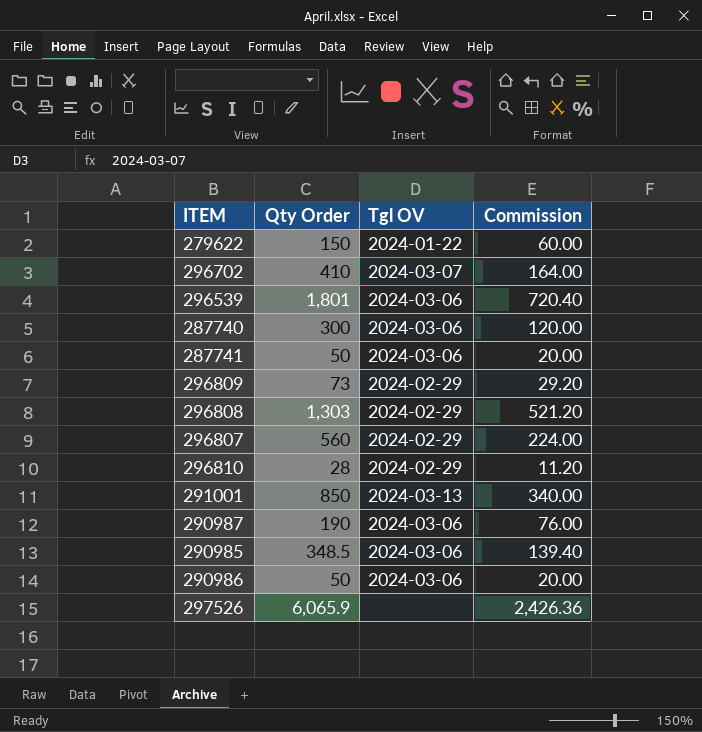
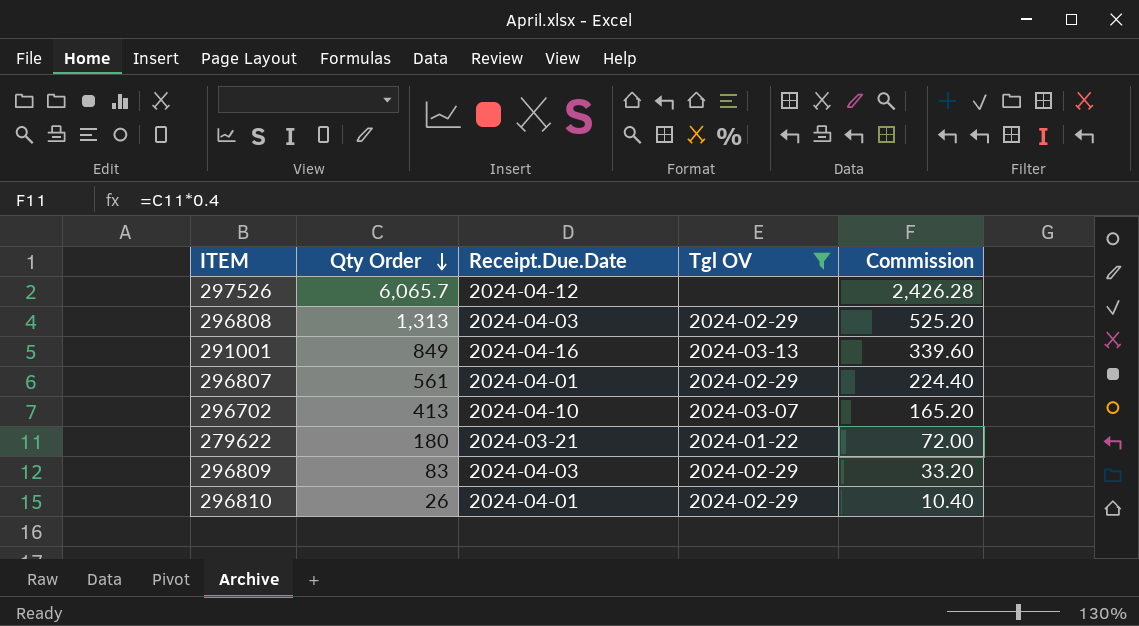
filter: none -> Tgl OV != 2024-03-06
row order: none -> Qty Order descending
column Receipt.Due.Date | position: none -> 3
297526 | Qty Order: 6,065.9 -> 6,065.7
297526 | Commission: 2,426.36 -> 2,426.28
296808 | Qty Order: 1,303 -> 1,313
296808 | Commission: 521.20 -> 525.20
291001 | Qty Order: 850 -> 849
291001 | Commission: 340.00 -> 339.60
296807 | Qty Order: 560 -> 561
296807 | Commission: 224.00 -> 224.40
296702 | Qty Order: 410 -> 413
296702 | Commission: 164.00 -> 165.20
279622 | Qty Order: 150 -> 180
279622 | Commission: 60.00 -> 72.00
296809 | Qty Order: 73 -> 83
296809 | Commission: 29.20 -> 33.20
296810 | Qty Order: 28 -> 26
296810 | Commission: 11.20 -> 10.40

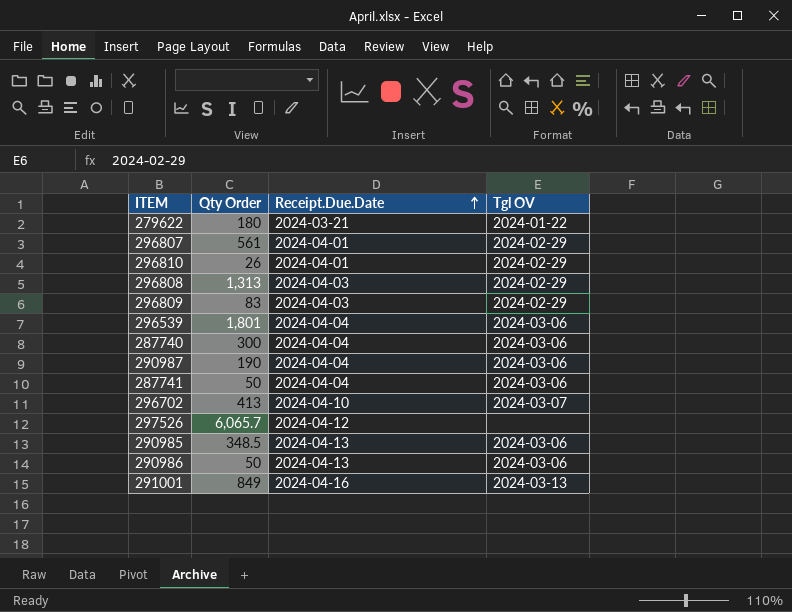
filter: Tgl OV != 2024-03-06 -> none
row order: Qty Order descending -> Receipt.Due.Date ascending
column Commission | formula: [Qty Order] * 0.4 -> none

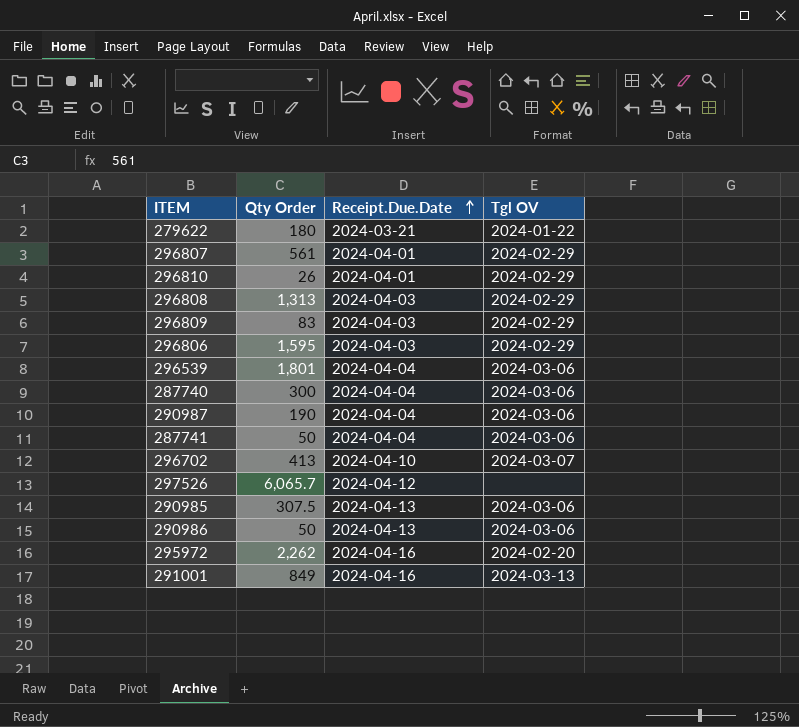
row 296806: none -> 1,595 | 2024-04-03 | 2024-02-29
290985 | Qty Order: 348.5 -> 307.5
row 295972: none -> 2,262 | 2024-04-16 | 2024-02-20

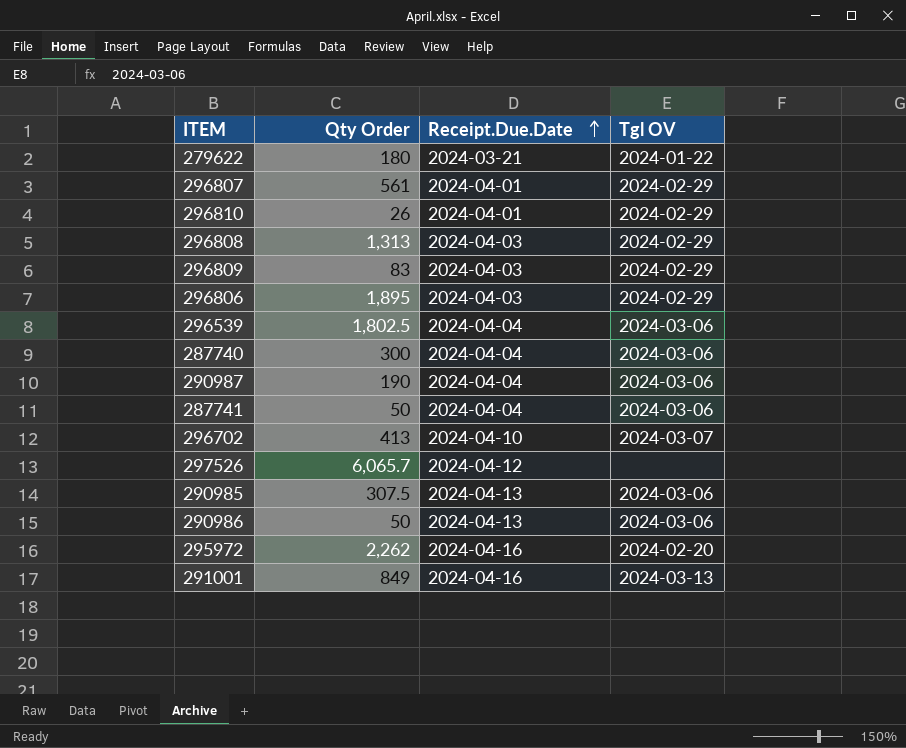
296806 | Qty Order: 1,595 -> 1,895
296539 | Qty Order: 1,801 -> 1,802.5

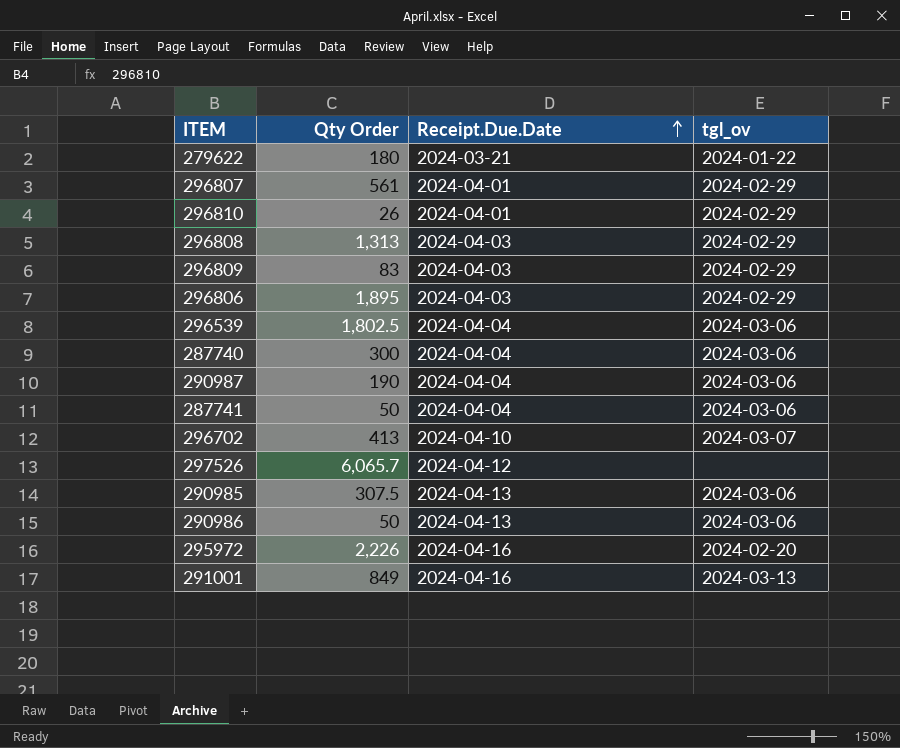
column name: Tgl OV -> tgl_ov
295972 | Qty Order: 2,262 -> 2,226

